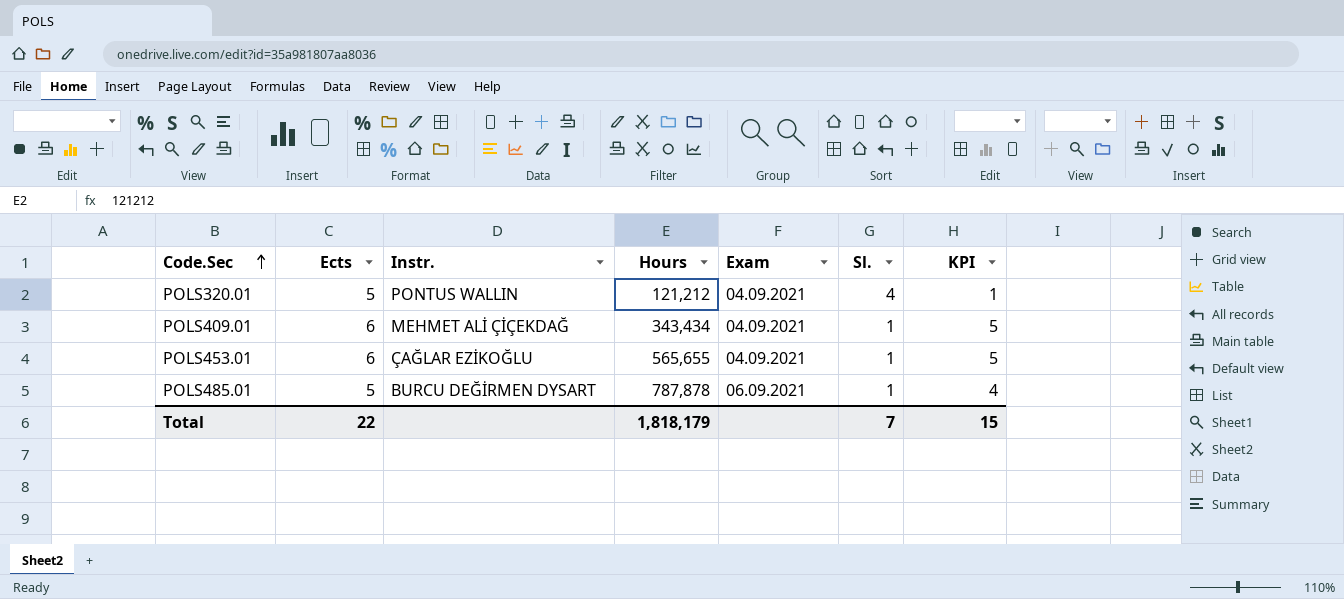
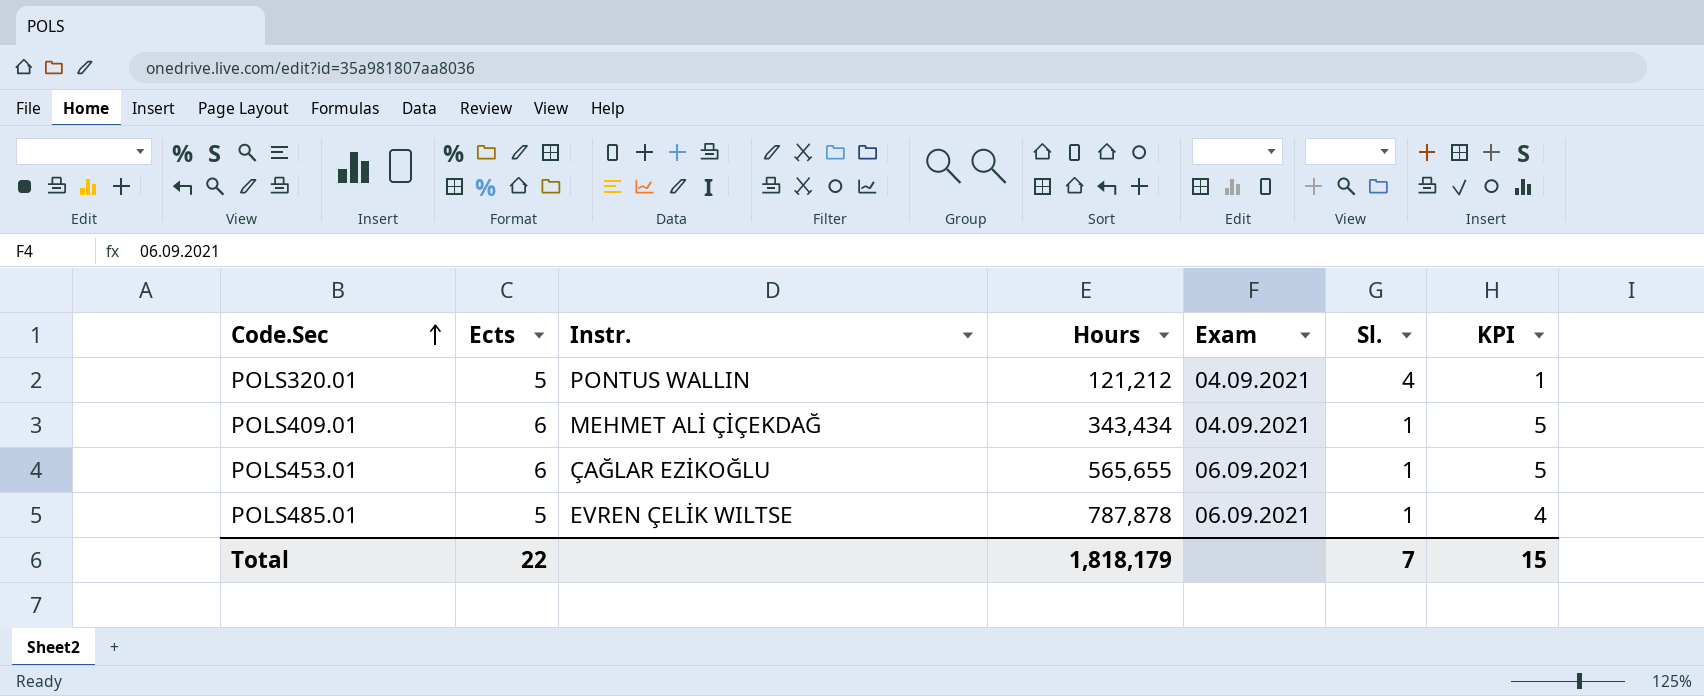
POLS453.01 | Exam: 04.09.2021 -> 06.09.2021
POLS485.01 | Instr.: BURCU DEĞİRMEN DYSART -> EVREN ÇELİK WILTSE

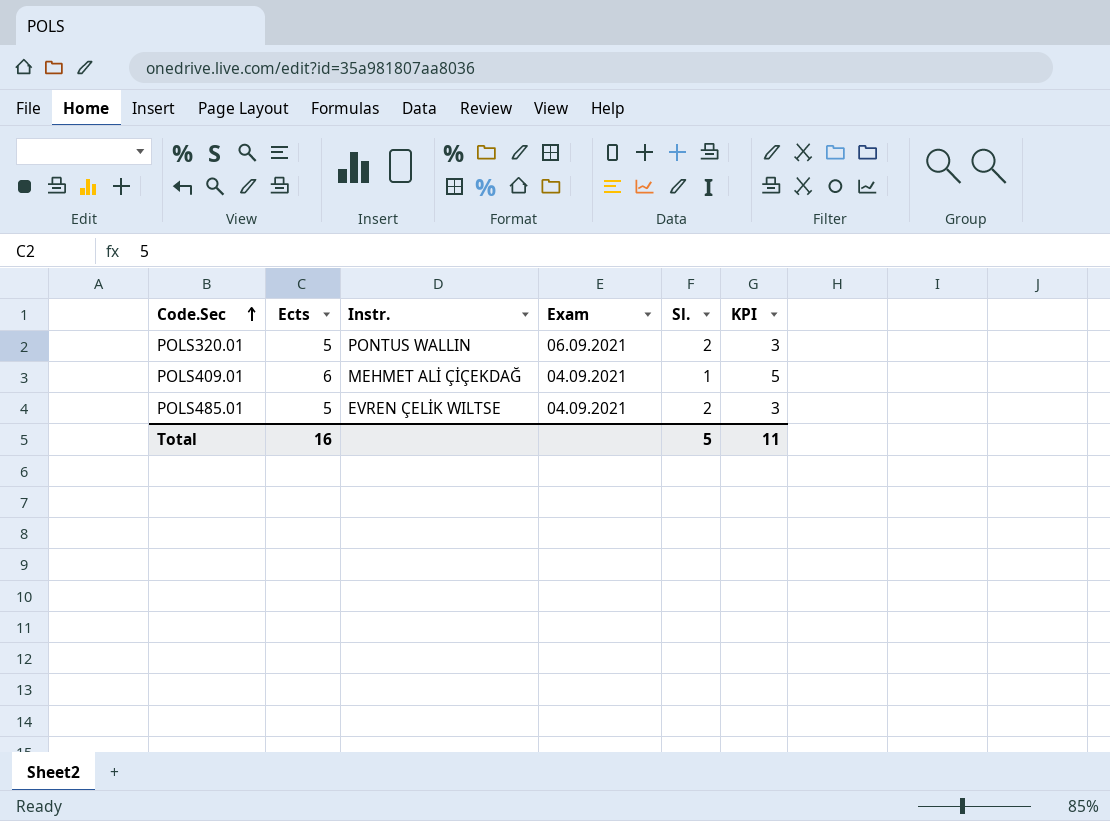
column Hours | position: 4 -> none
row POLS453.01: 6 | ÇAĞLAR EZİKOĞLU | 565,655 | 06.09.2021 | 1 | 5 -> none
POLS320.01 | Exam: 04.09.2021 -> 06.09.2021
POLS320.01 | Sl.: 4 -> 2
POLS320.01 | KPI: 1 -> 3
POLS485.01 | Exam: 06.09.2021 -> 04.09.2021
POLS485.01 | Sl.: 1 -> 2
POLS485.01 | KPI: 4 -> 3
Total | Ects: 22 -> 16
Total | Sl.: 7 -> 5
Total | KPI: 15 -> 11

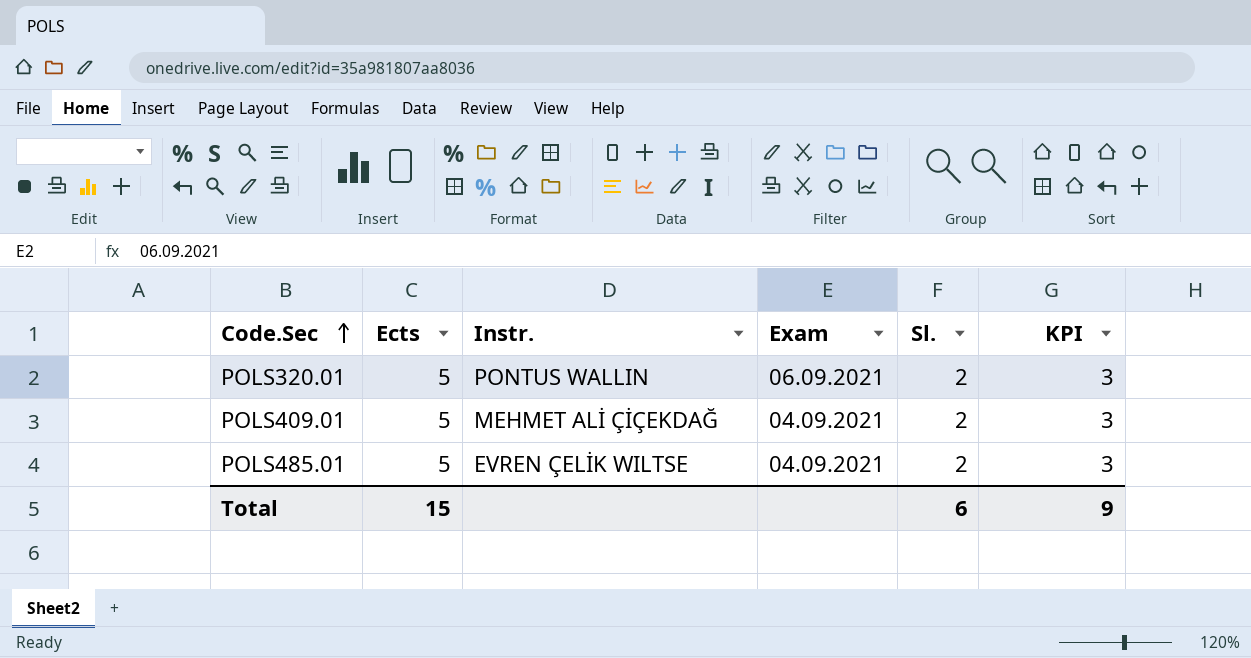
POLS409.01 | Ects: 6 -> 5
POLS409.01 | Sl.: 1 -> 2
POLS409.01 | KPI: 5 -> 3
Total | Ects: 16 -> 15
Total | Sl.: 5 -> 6
Total | KPI: 11 -> 9

